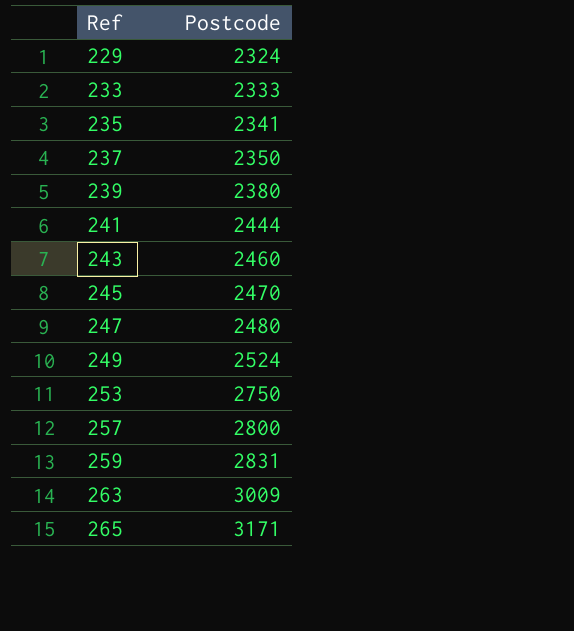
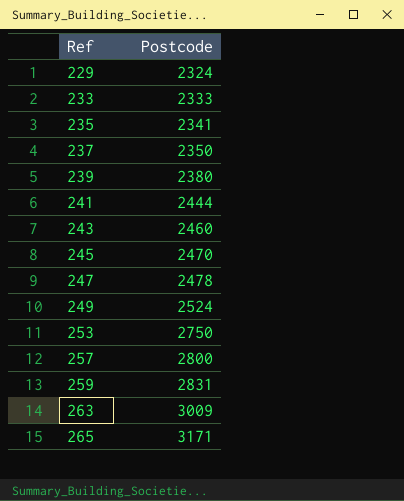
247 | Postcode: 2480 -> 2478

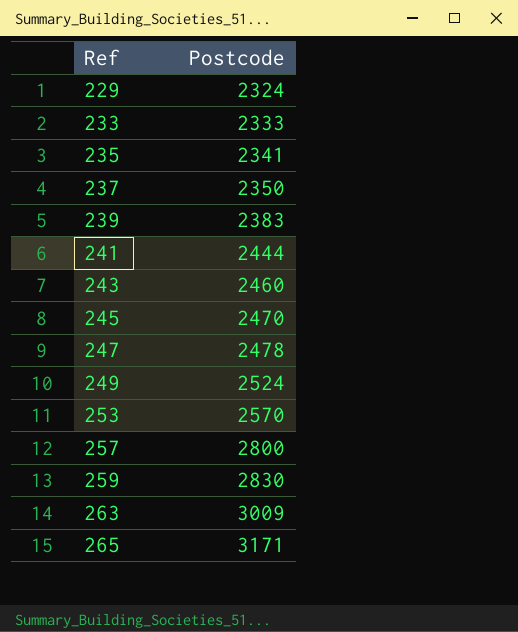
239 | Postcode: 2380 -> 2383
253 | Postcode: 2750 -> 2570
259 | Postcode: 2831 -> 2830

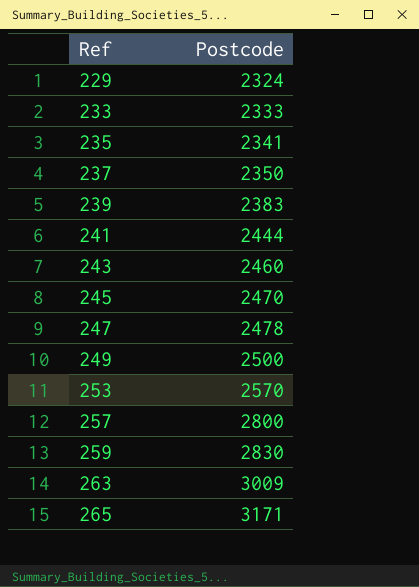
249 | Postcode: 2524 -> 2500

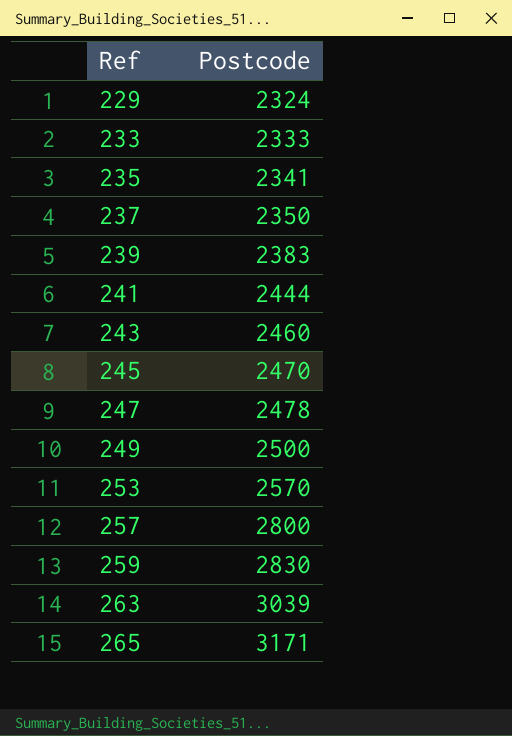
263 | Postcode: 3009 -> 3039

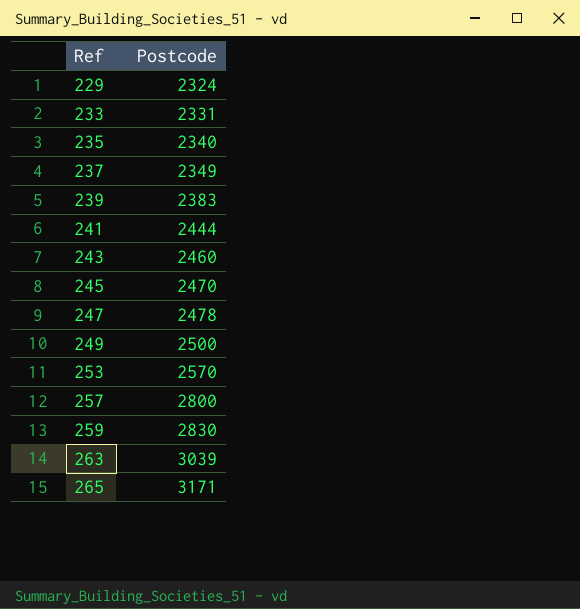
233 | Postcode: 2333 -> 2331
235 | Postcode: 2341 -> 2340
237 | Postcode: 2350 -> 2349

